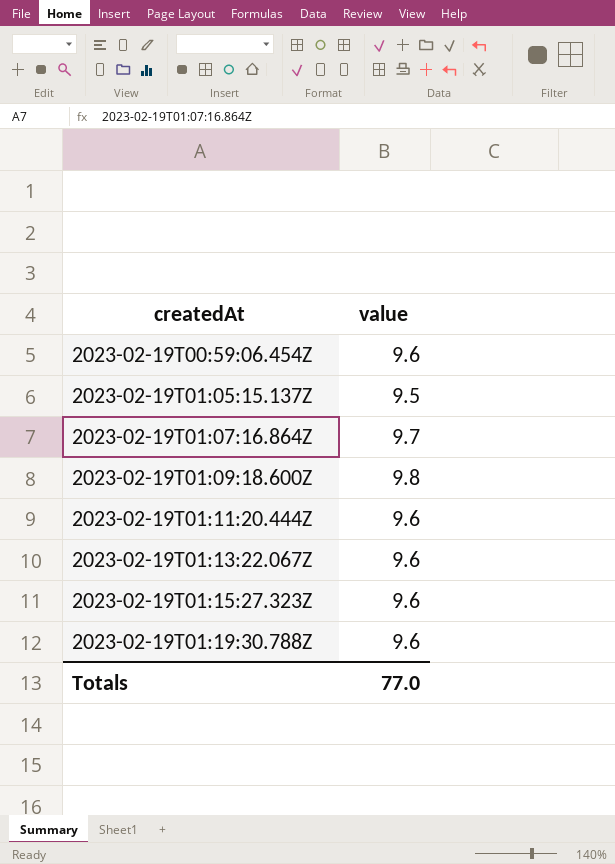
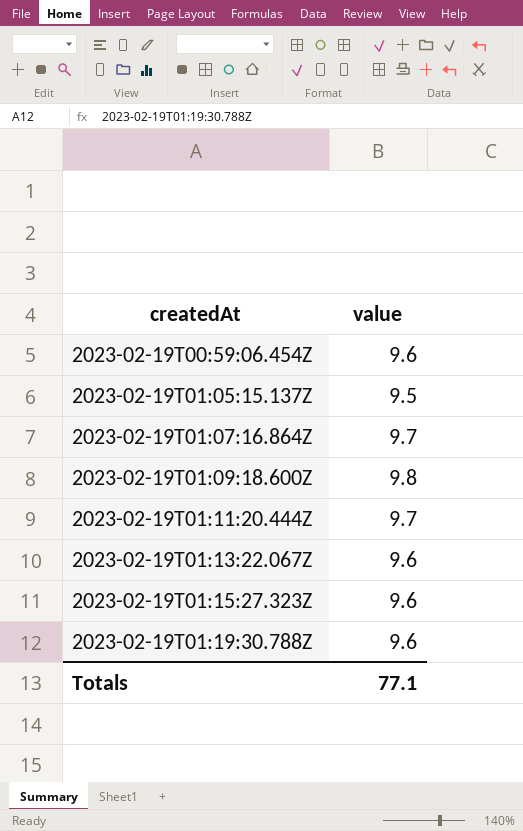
2023-02-19T01:11:20.444Z | value: 9.6 -> 9.7
Totals | value: 77.0 -> 77.1

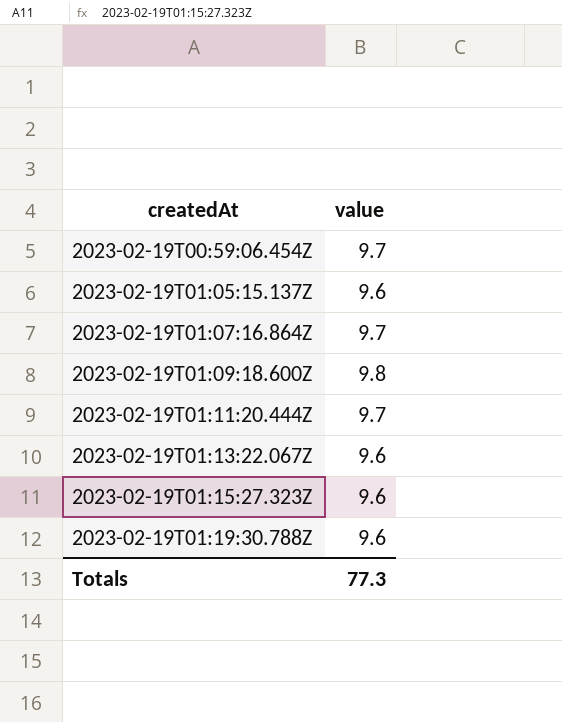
2023-02-19T00:59:06.454Z | value: 9.6 -> 9.7
2023-02-19T01:05:15.137Z | value: 9.5 -> 9.6
Totals | value: 77.1 -> 77.3

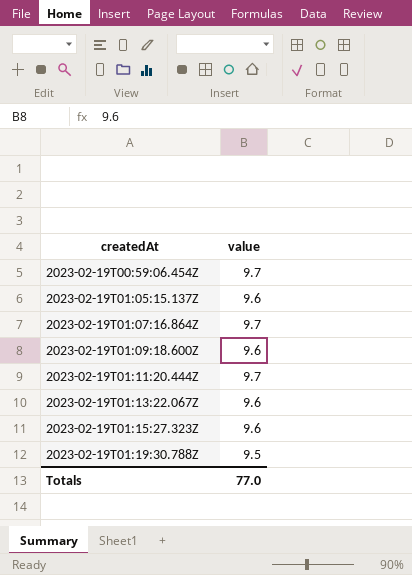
2023-02-19T01:09:18.600Z | value: 9.8 -> 9.6
2023-02-19T01:19:30.788Z | value: 9.6 -> 9.5
Totals | value: 77.3 -> 77.0

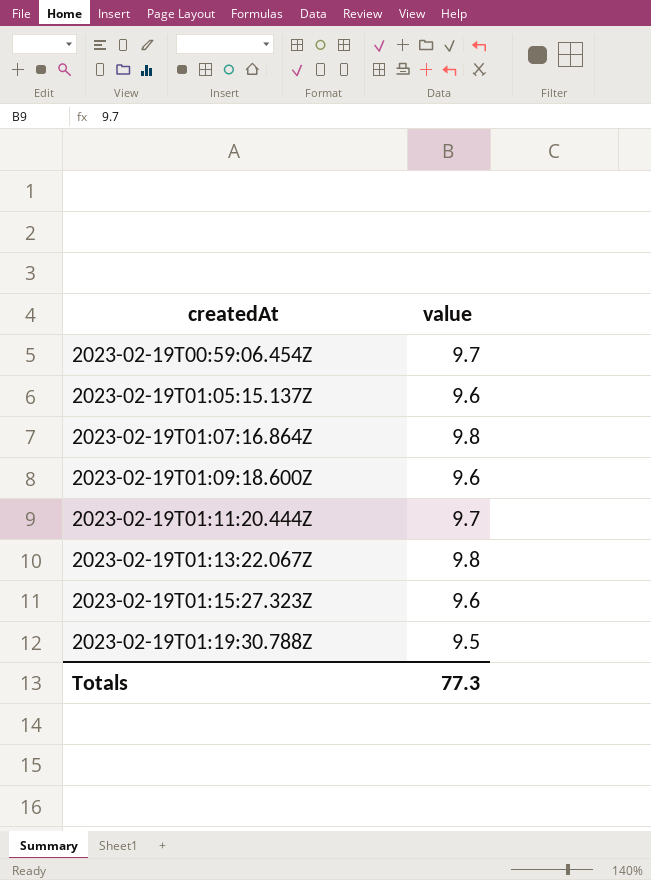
2023-02-19T01:07:16.864Z | value: 9.7 -> 9.8
2023-02-19T01:13:22.067Z | value: 9.6 -> 9.8
Totals | value: 77.0 -> 77.3

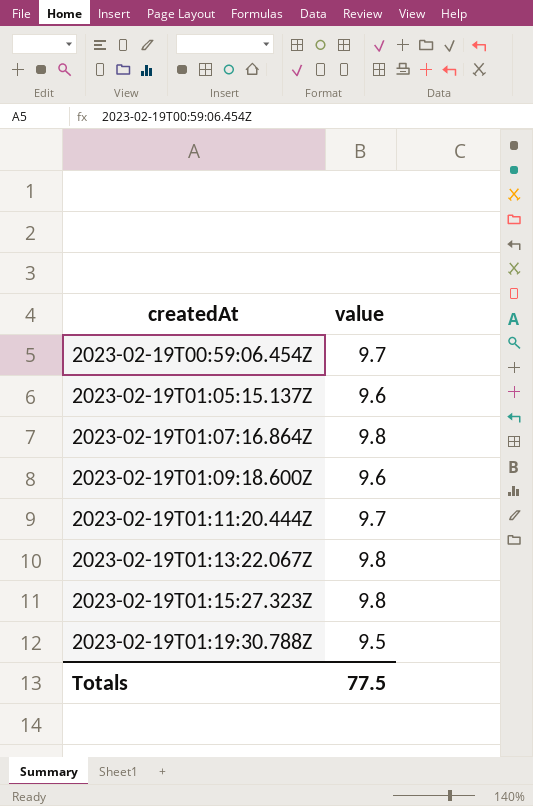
2023-02-19T01:15:27.323Z | value: 9.6 -> 9.8
Totals | value: 77.3 -> 77.5

